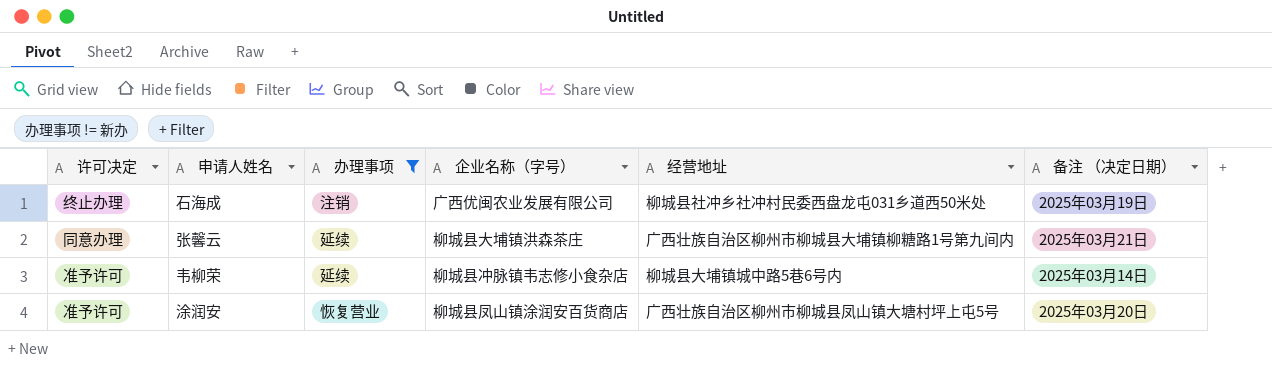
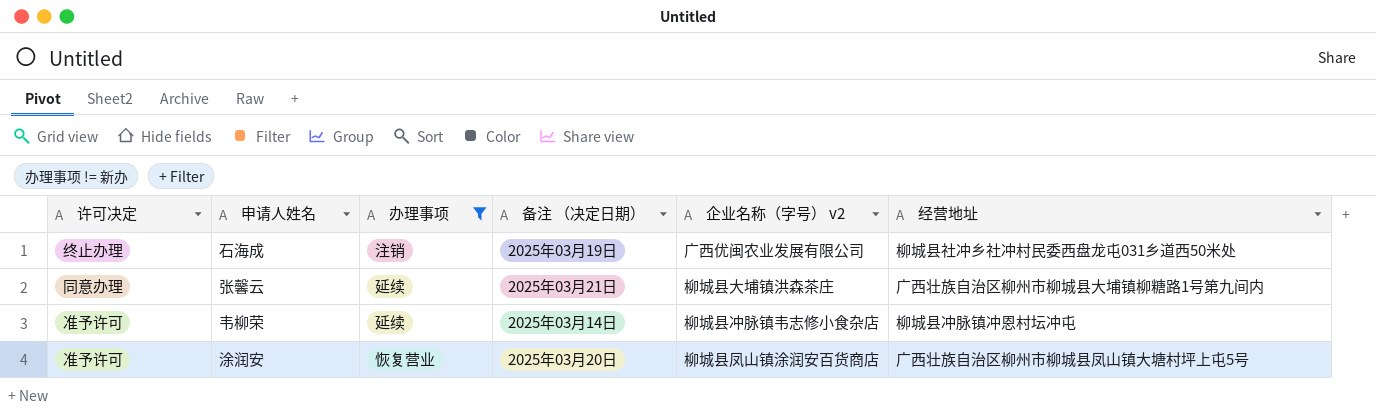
column 备注 （决定日期） | position: 6 -> 4
column name: 企业名称（字号） -> 企业名称（字号） v2
韦柳荣 | 经营地址: 柳城县大埔镇城中路5巷6号内 -> 柳城县冲脉镇冲恩村坛冲屯

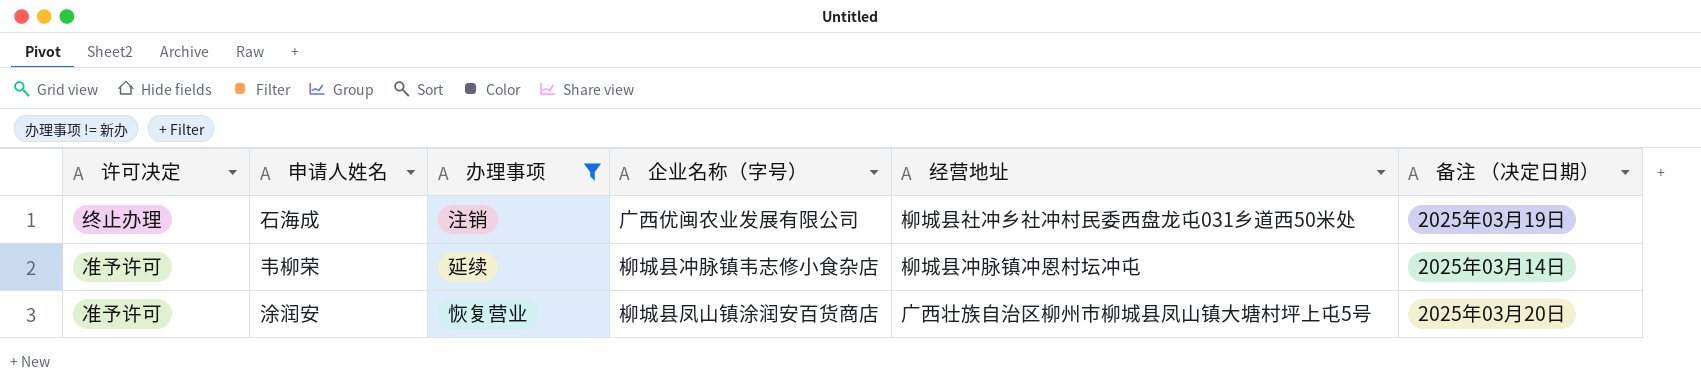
column name: 企业名称（字号） v2 -> 企业名称（字号）
column 备注 （决定日期） | position: 4 -> 6
row 张馨云: 同意办理 | 延续 | 2025年03月21日 | 柳城县大埔镇洪森茶庄 | 广西壮族自治区柳州市柳城县大埔镇柳糖路1号第九间内 -> none

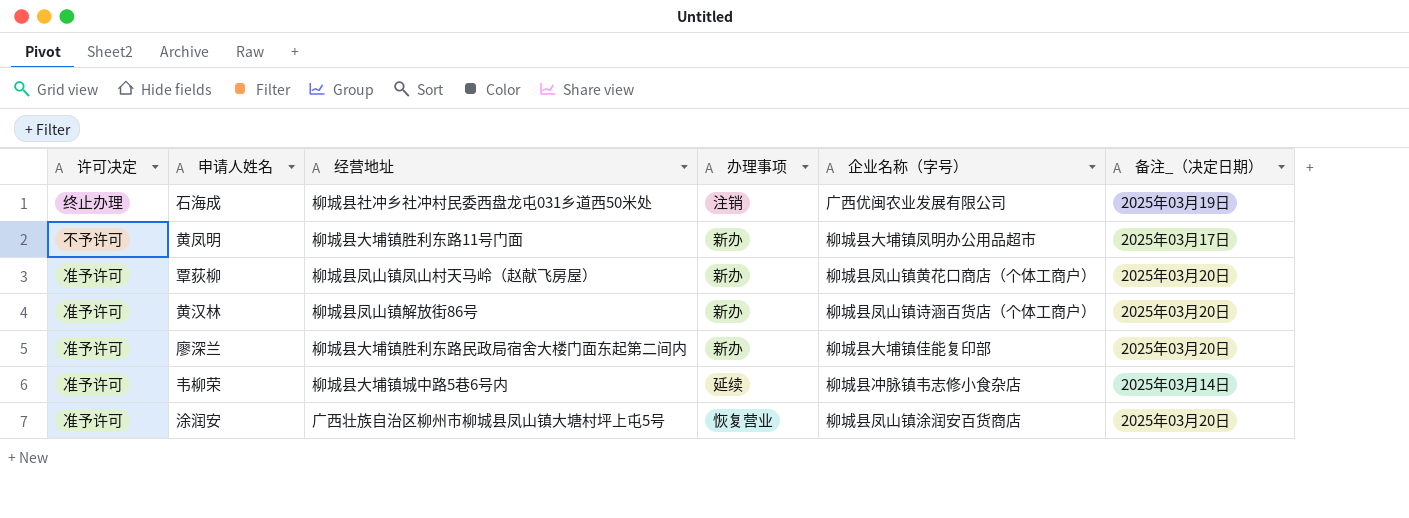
filter: 办理事项 != 新办 -> none
column 经营地址 | position: 5 -> 3
column name: 备注 （决定日期） -> 备注_（决定日期）
韦柳荣 | 经营地址: 柳城县冲脉镇冲恩村坛冲屯 -> 柳城县大埔镇城中路5巷6号内

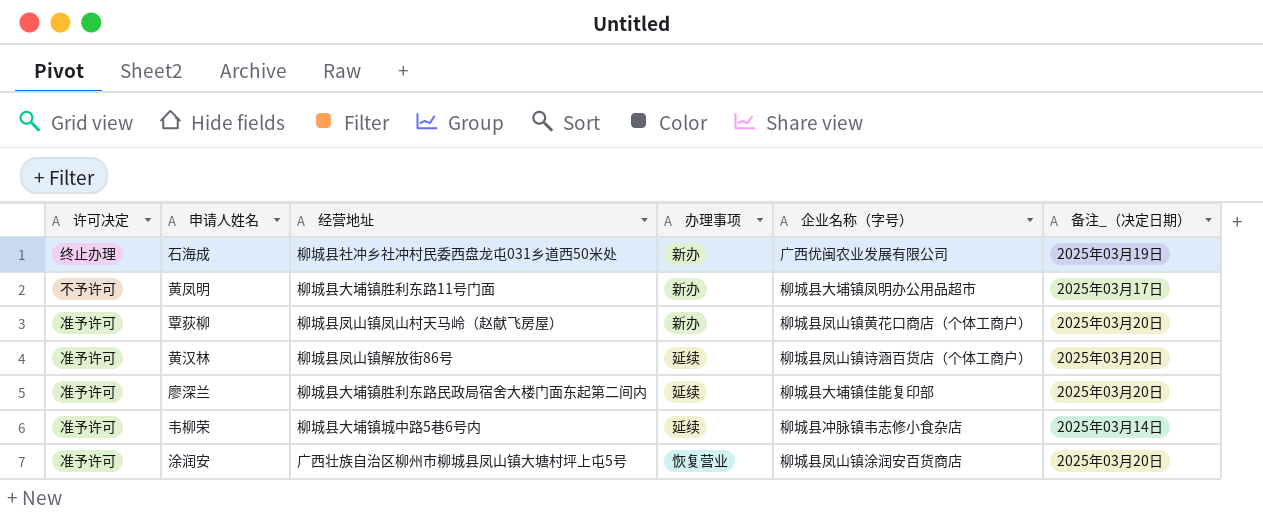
石海成 | 办理事项: 注销 -> 新办
黄汉林 | 办理事项: 新办 -> 延续
廖深兰 | 办理事项: 新办 -> 延续

